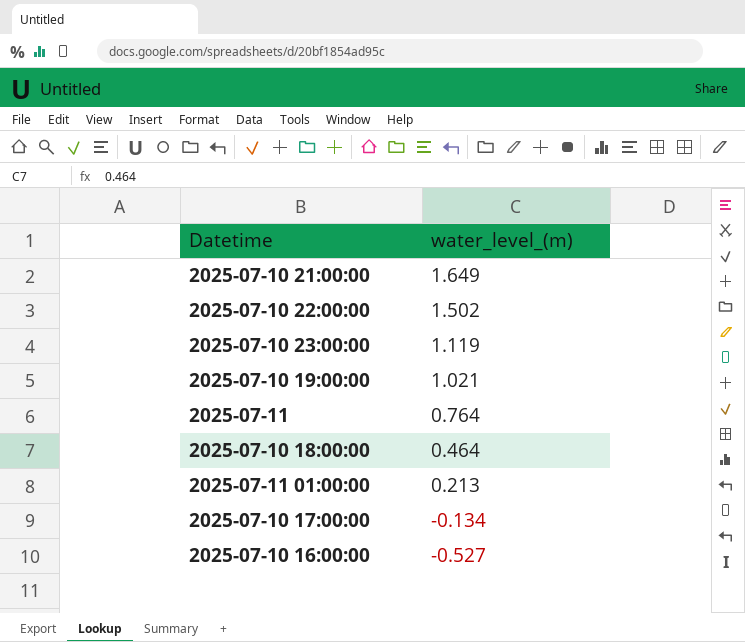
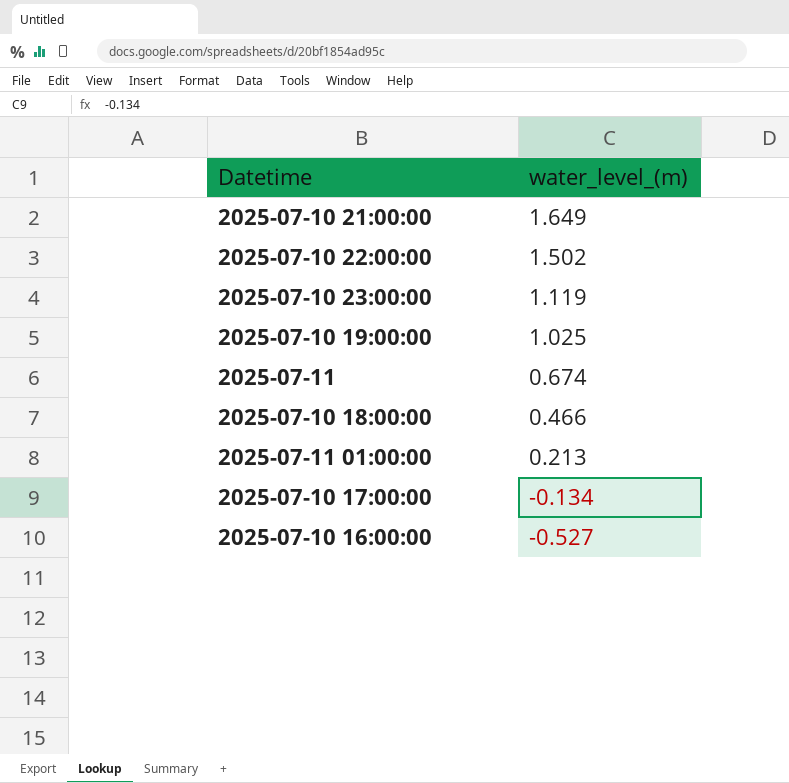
2025-07-10 19:00:00 | water_level_(m): 1.021 -> 1.025
2025-07-11 | water_level_(m): 0.764 -> 0.674
2025-07-10 18:00:00 | water_level_(m): 0.464 -> 0.466

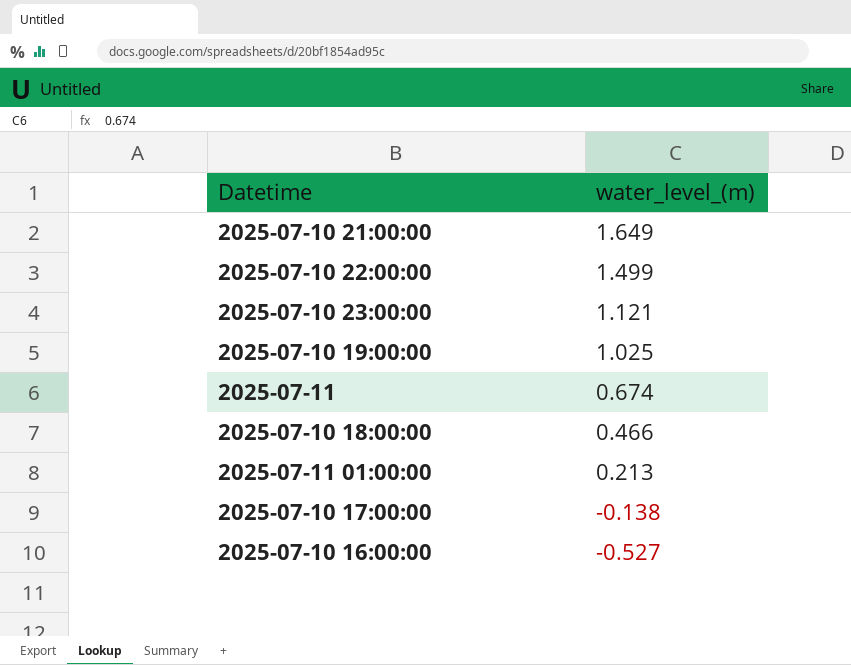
2025-07-10 22:00:00 | water_level_(m): 1.502 -> 1.499
2025-07-10 23:00:00 | water_level_(m): 1.119 -> 1.121
2025-07-10 17:00:00 | water_level_(m): -0.134 -> -0.138

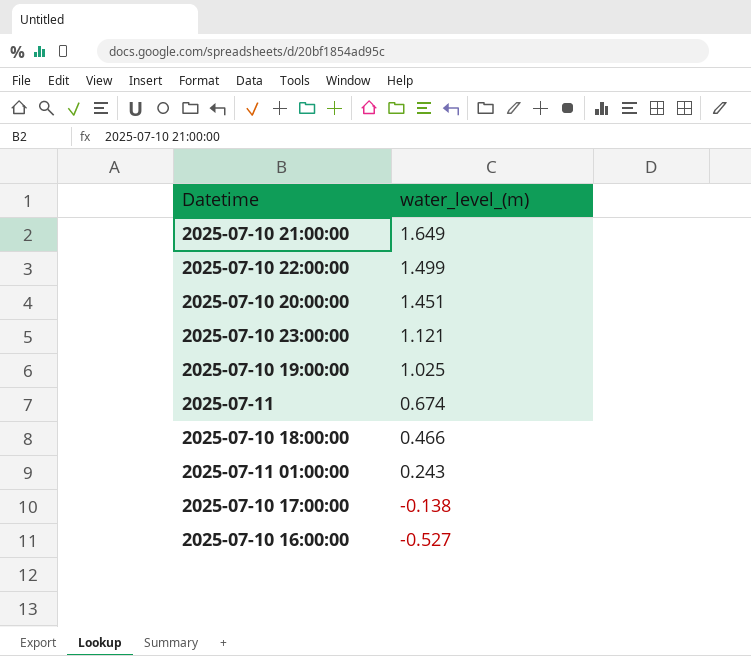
row 2025-07-10 20:00:00: none -> 1.451
2025-07-11 01:00:00 | water_level_(m): 0.213 -> 0.243

